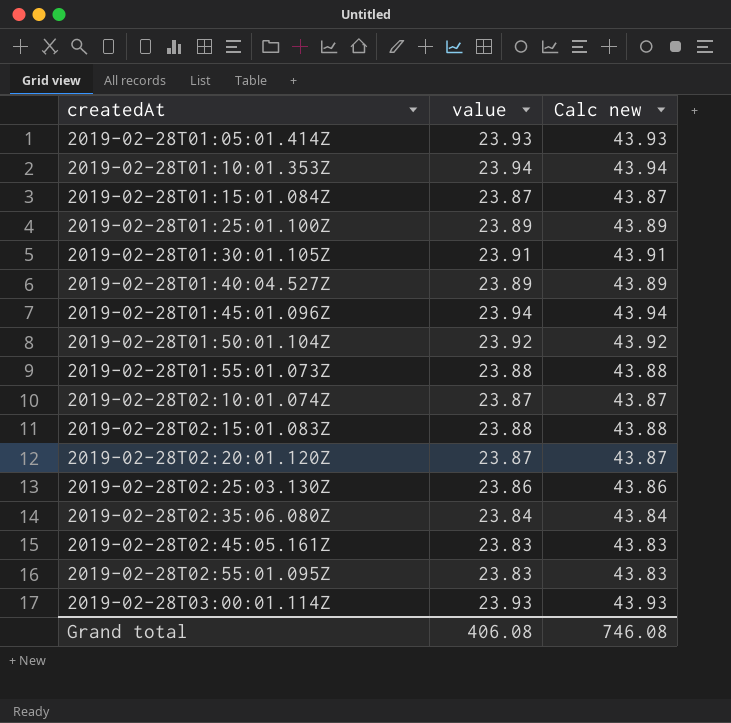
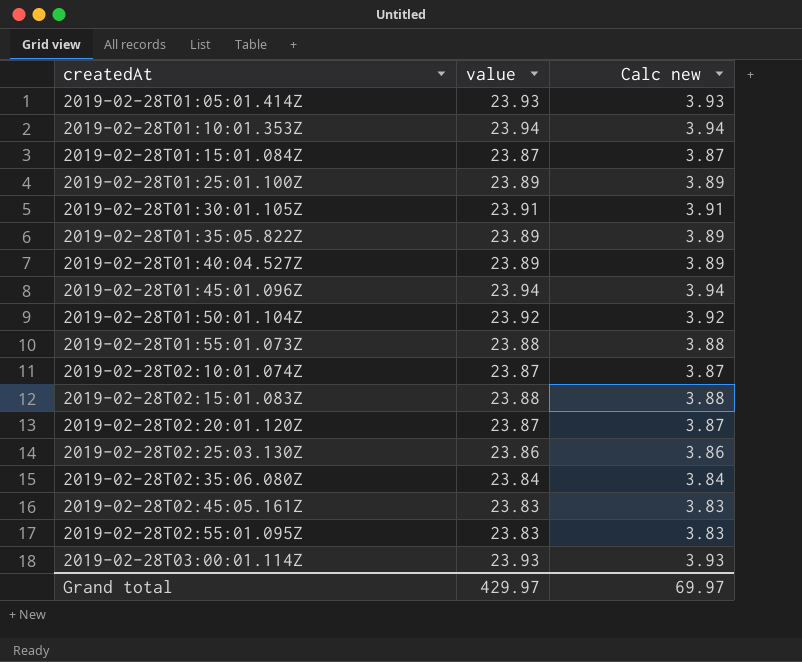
column Calc new | formula: [value] + 20 -> [value] - 20
row 2019-02-28T01:35:05.822Z: none -> 23.89 | 3.89
Grand total | value: 406.08 -> 429.97
Grand total | Calc new: 746.08 -> 69.97

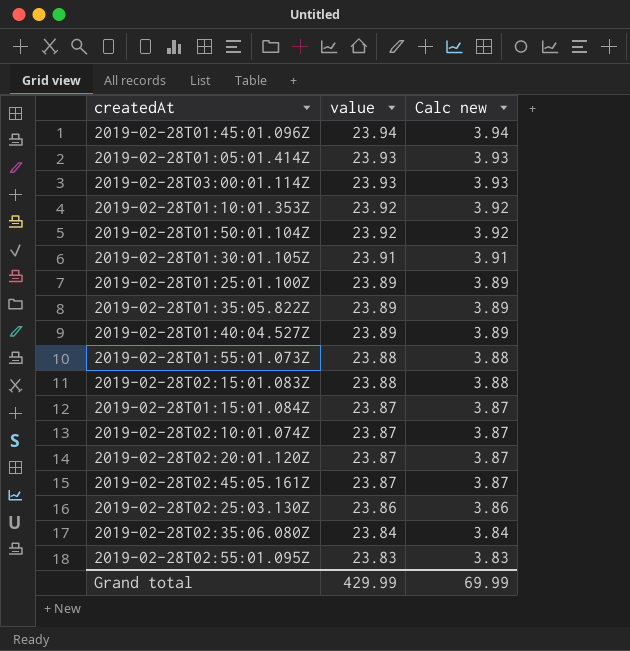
row order: createdAt ascending -> value descending
2019-02-28T01:10:01.353Z | value: 23.94 -> 23.92
2019-02-28T01:10:01.353Z | Calc new: 3.94 -> 3.92
2019-02-28T02:45:05.161Z | value: 23.83 -> 23.87
2019-02-28T02:45:05.161Z | Calc new: 3.83 -> 3.87
Grand total | value: 429.97 -> 429.99
Grand total | Calc new: 69.97 -> 69.99

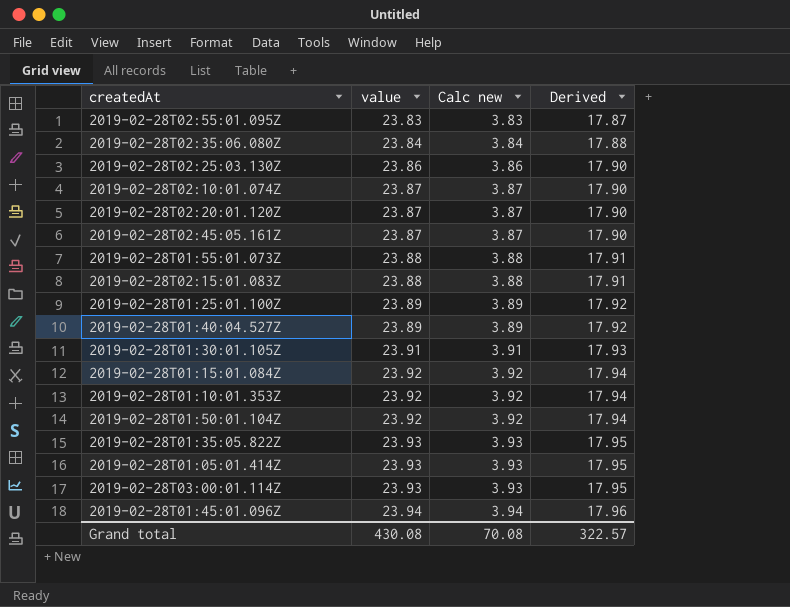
row order: value descending -> value ascending
column Derived | formula: none -> [value] * 0.75
2019-02-28T01:15:01.084Z | value: 23.87 -> 23.92
2019-02-28T01:15:01.084Z | Calc new: 3.87 -> 3.92
2019-02-28T01:35:05.822Z | value: 23.89 -> 23.93
2019-02-28T01:35:05.822Z | Calc new: 3.89 -> 3.93
Grand total | value: 429.99 -> 430.08
Grand total | Calc new: 69.99 -> 70.08

